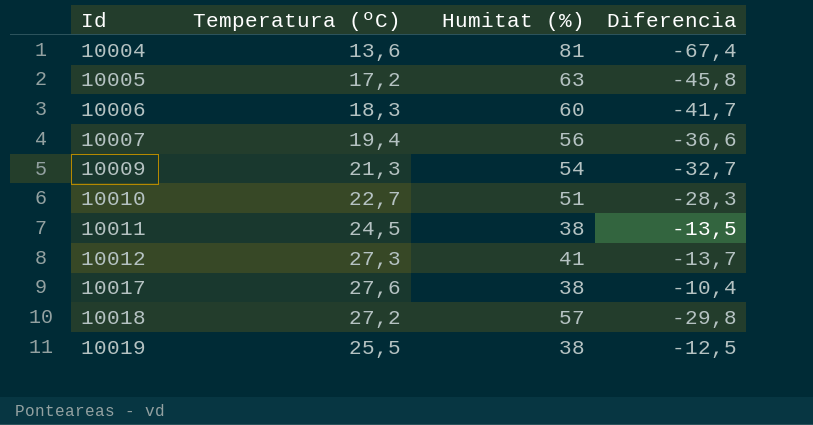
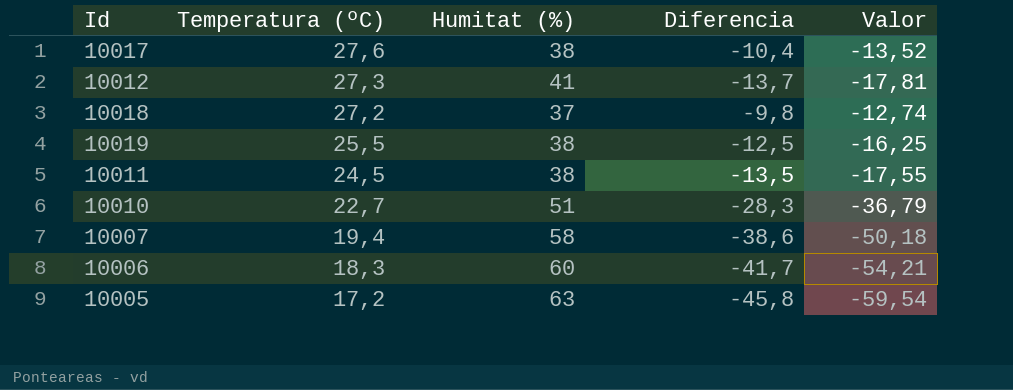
row order: Id ascending -> Temperatura (ºC) descending
column Valor | formula: none -> [Diferencia] * 1,3
row 10004: 13,6 | 81 | -67,4 -> none
row 10009: 21,3 | 54 | -32,7 -> none
10018 | Humitat (%): 57 -> 37
10018 | Diferencia: -29,8 -> -9,8
10007 | Humitat (%): 56 -> 58
10007 | Diferencia: -36,6 -> -38,6

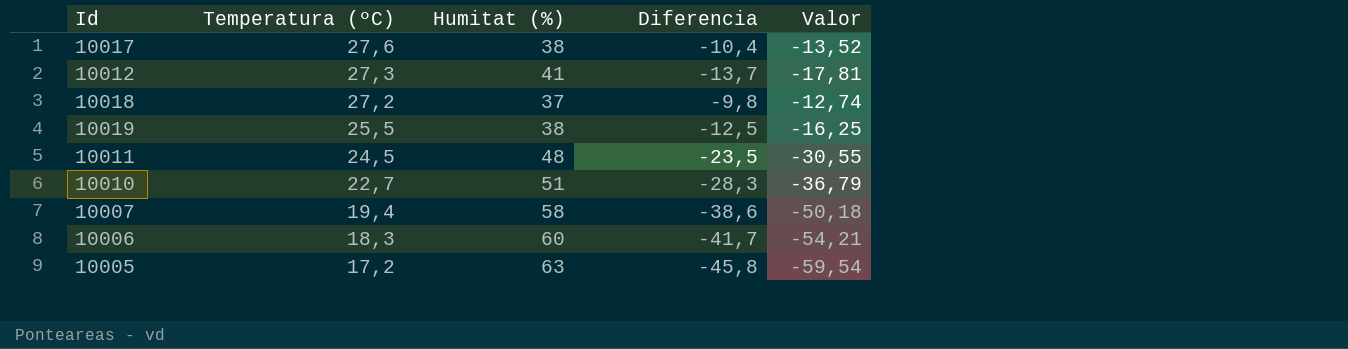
10011 | Humitat (%): 38 -> 48
10011 | Diferencia: -13,5 -> -23,5
10011 | Valor: -17,55 -> -30,55

